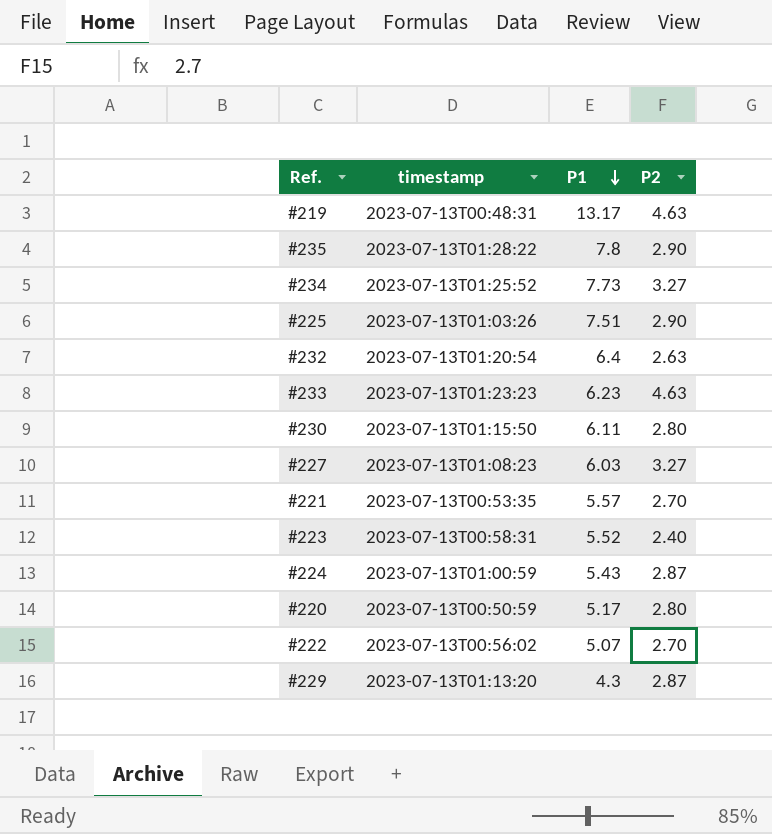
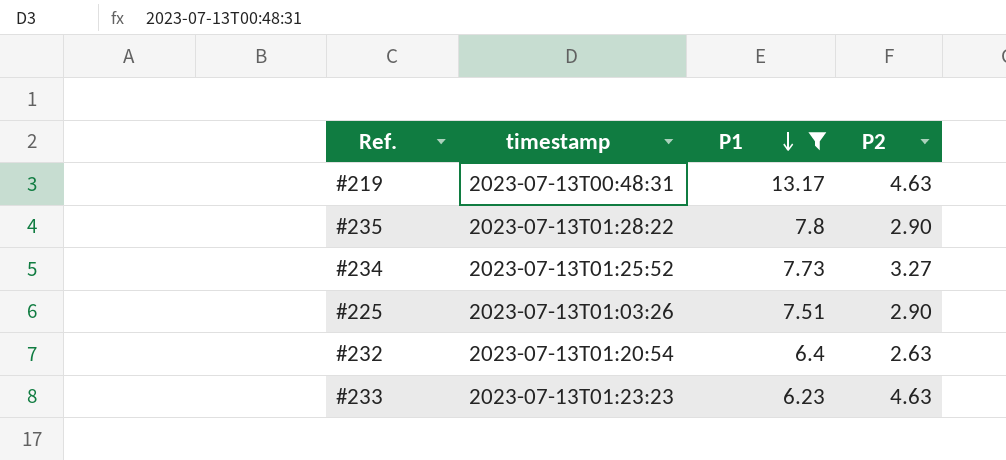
filter: none -> P1 >= 6.23

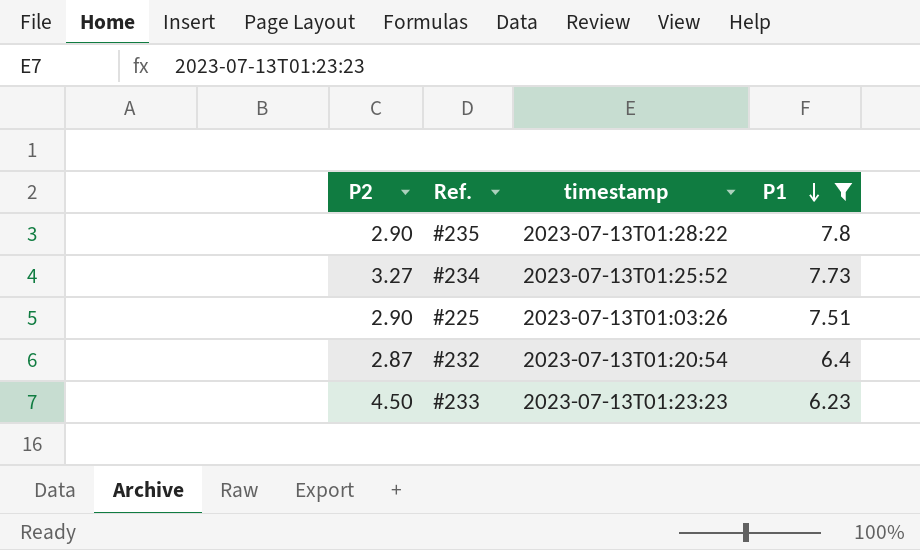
column P2 | position: 4 -> 1
row #219: 2023-07-13T00:48:31 | 13.17 | 4.63 -> none
#232 | P2: 2.63 -> 2.87
#233 | P2: 4.63 -> 4.50

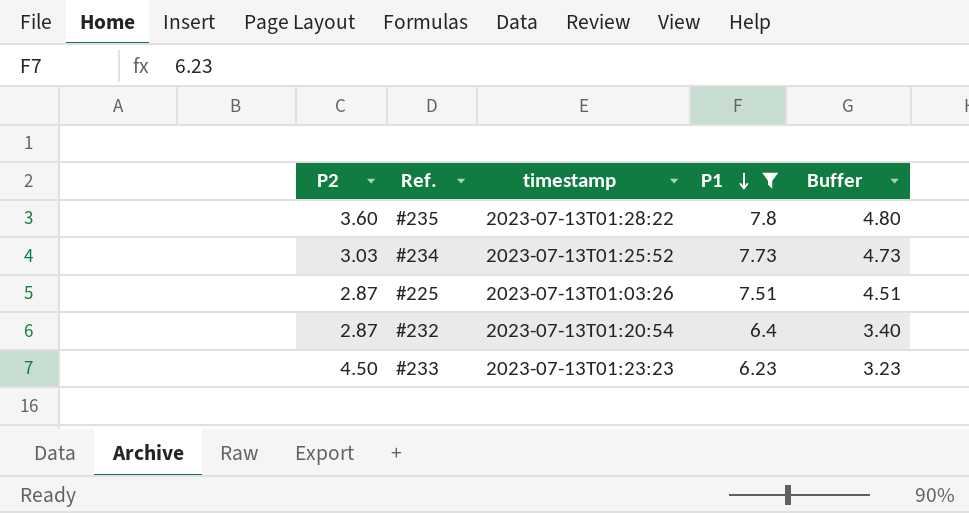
column Buffer | formula: none -> [P1] - 3
#235 | P2: 2.90 -> 3.60
#234 | P2: 3.27 -> 3.03
#225 | P2: 2.90 -> 2.87

